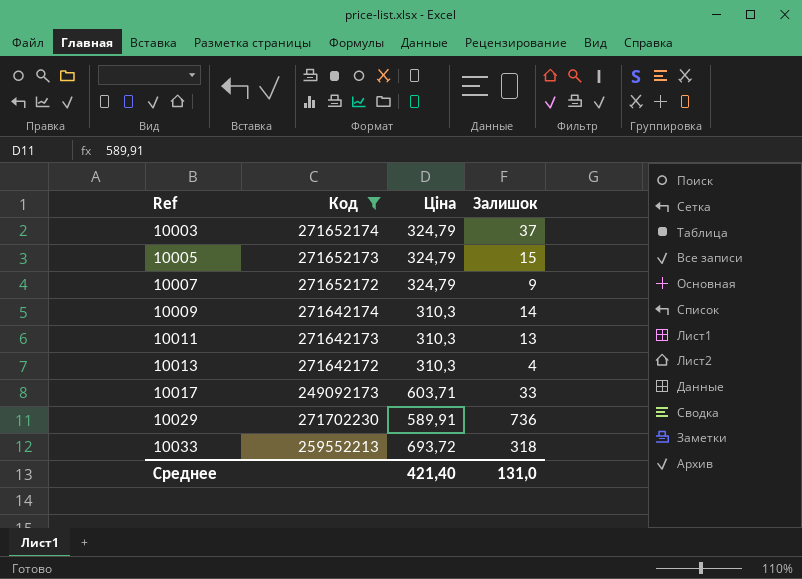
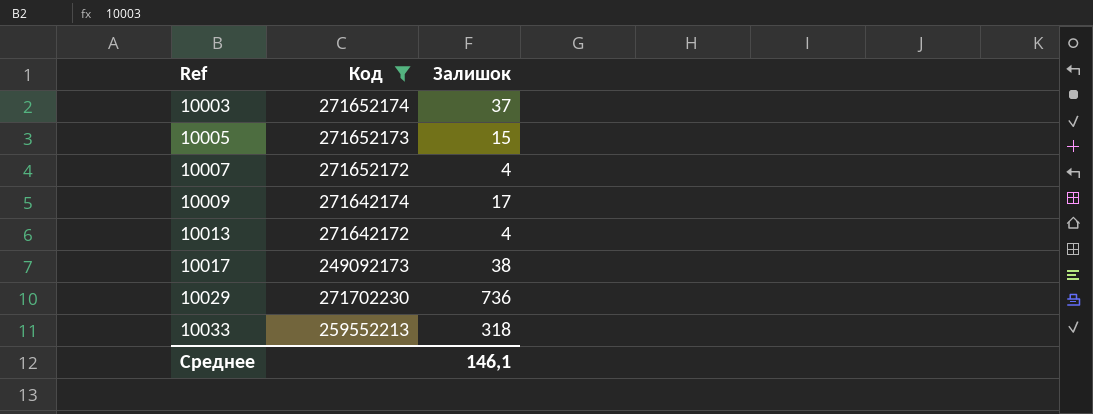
column Ціна | position: 3 -> none
row 10011: 271642173 | 310,3 | 13 -> none
10007 | Залишок: 9 -> 4
10009 | Залишок: 14 -> 17
10017 | Залишок: 33 -> 38
Среднее | Залишок: 131,0 -> 146,1

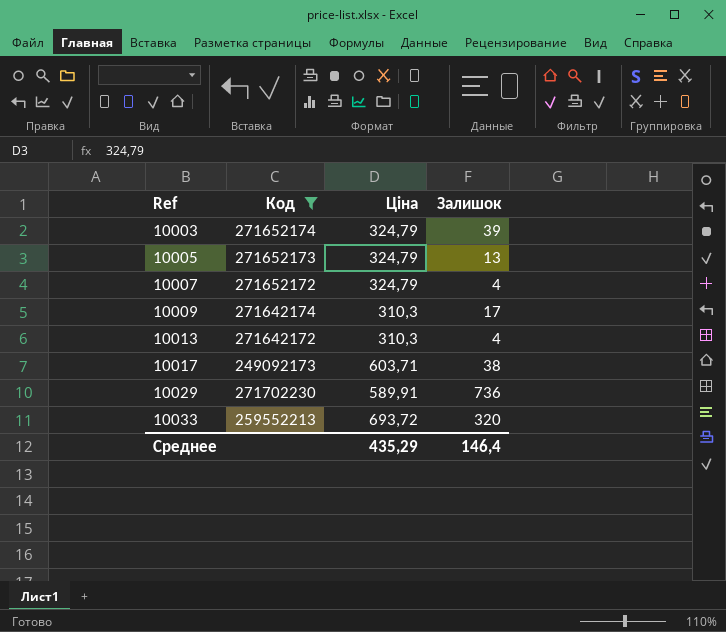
column Ціна | position: none -> 3
10003 | Залишок: 37 -> 39
10005 | Залишок: 15 -> 13
10033 | Залишок: 318 -> 320
Среднее | Залишок: 146,1 -> 146,4

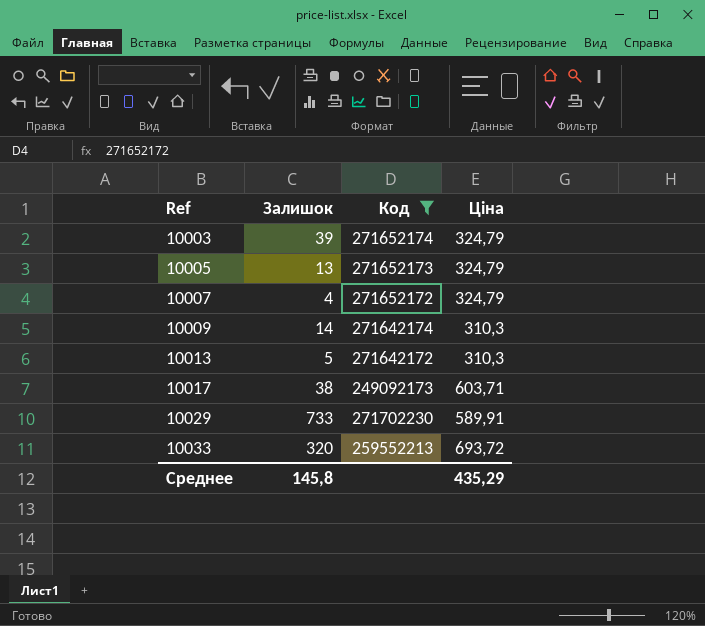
column Залишок | position: 4 -> 2
10009 | Залишок: 17 -> 14
10013 | Залишок: 4 -> 5
10029 | Залишок: 736 -> 733
Среднее | Залишок: 146,4 -> 145,8

